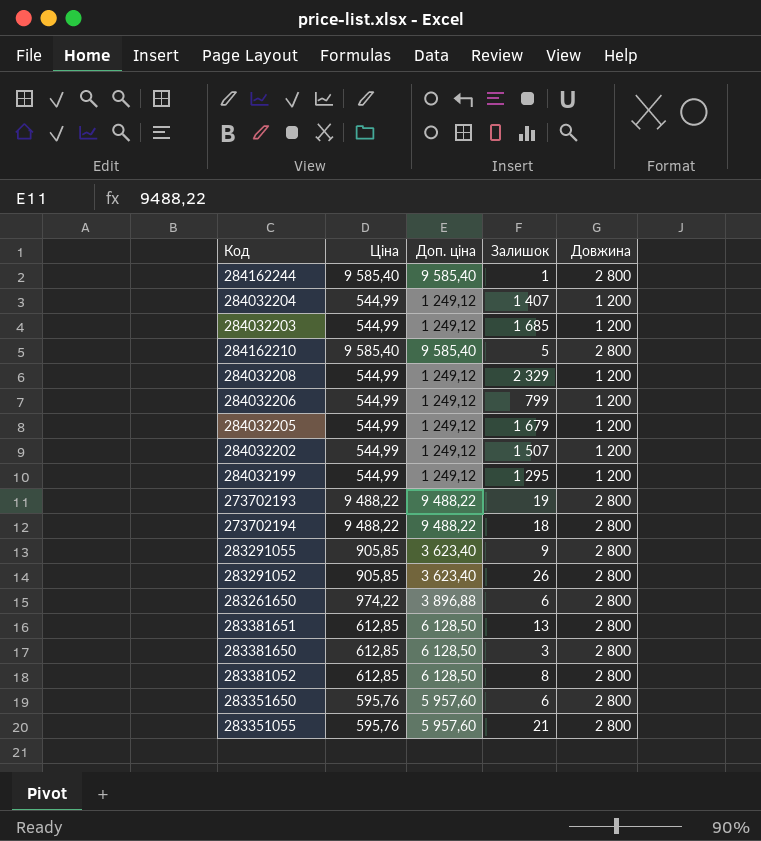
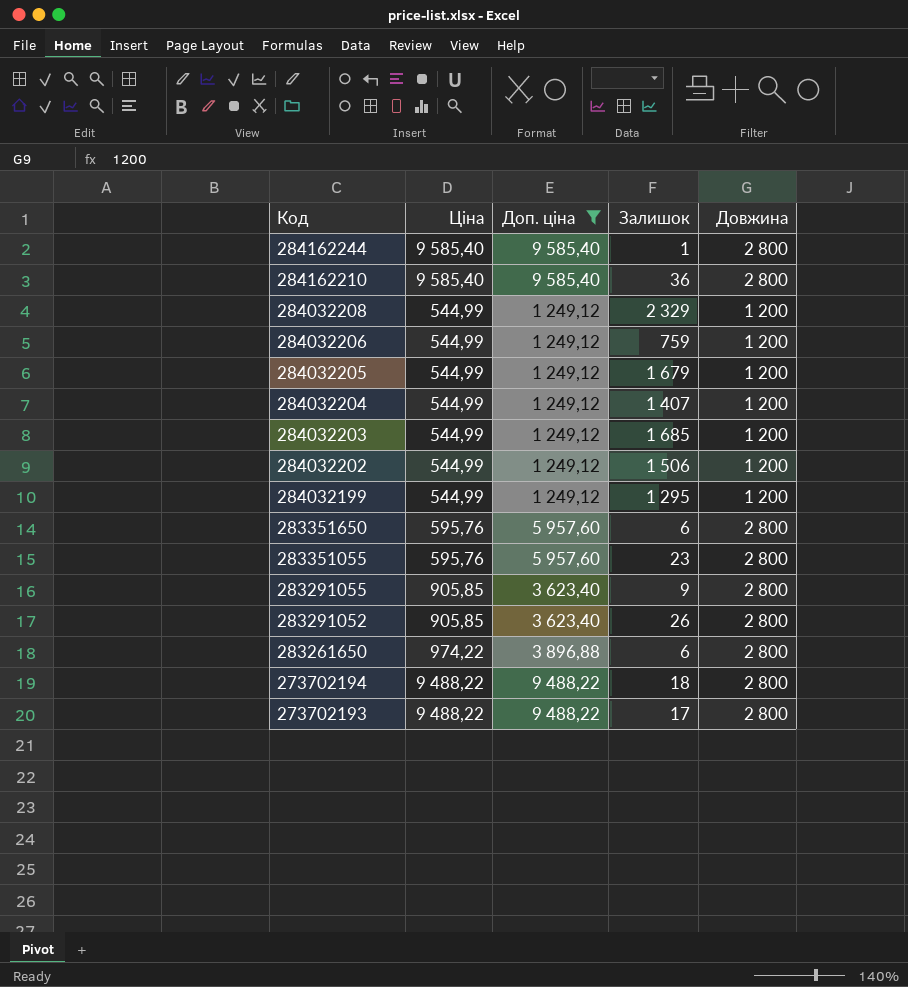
filter: none -> Доп. ціна != 6 128,50
row order: none -> Код descending
284162210 | Залишок: 5 -> 36
284032206 | Залишок: 799 -> 759
284032202 | Залишок: 1 507 -> 1 506
283351055 | Залишок: 21 -> 23
273702193 | Залишок: 19 -> 17

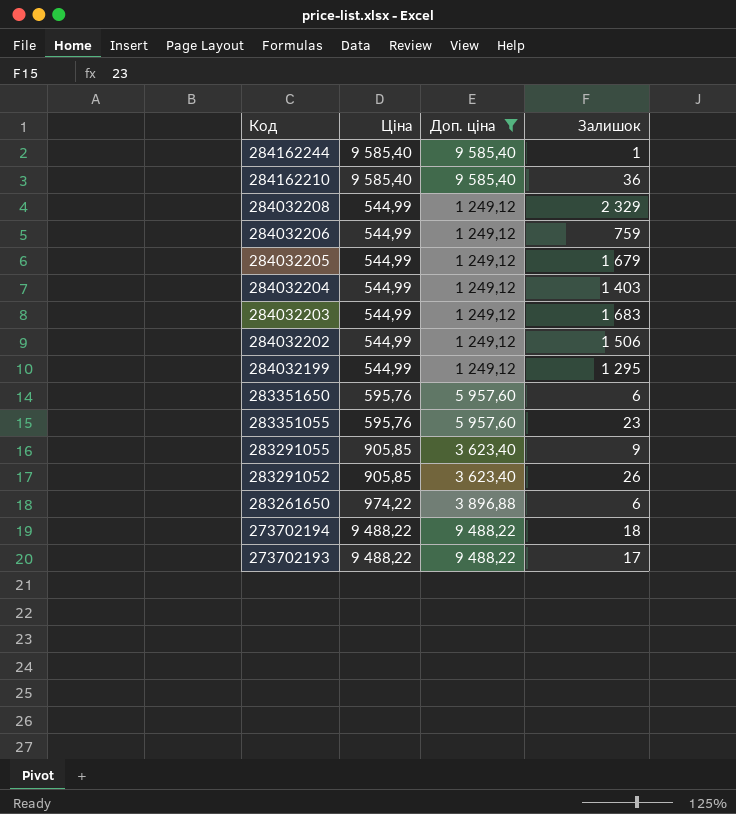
column Довжина | position: 5 -> none
284032204 | Залишок: 1 407 -> 1 403
284032203 | Залишок: 1 685 -> 1 683

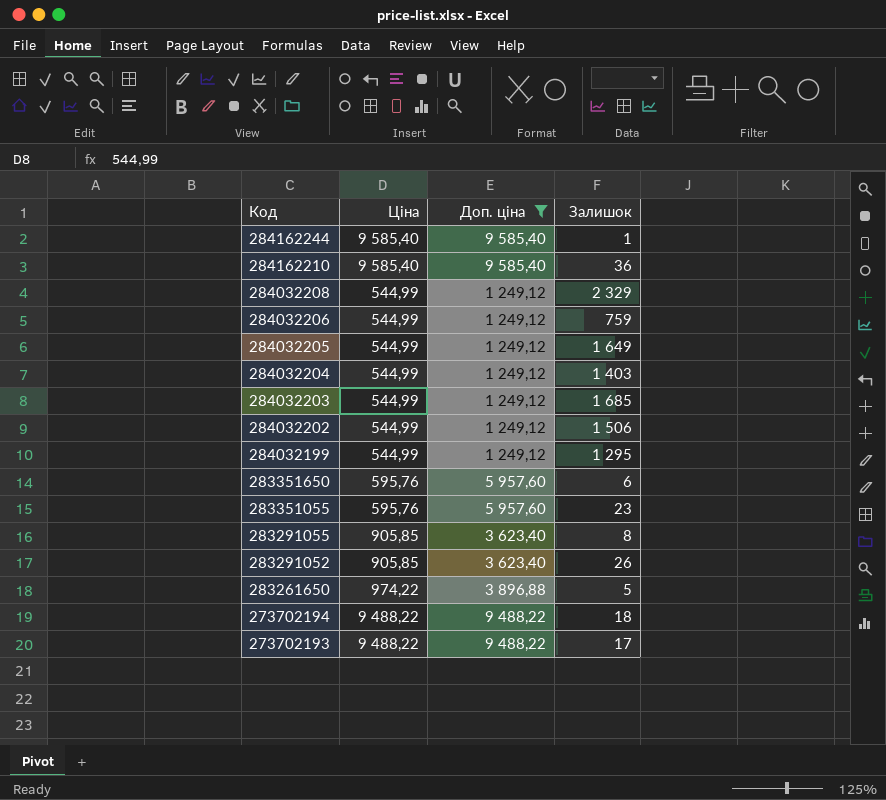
284032205 | Залишок: 1 679 -> 1 649
284032203 | Залишок: 1 683 -> 1 685
283291055 | Залишок: 9 -> 8
283261650 | Залишок: 6 -> 5

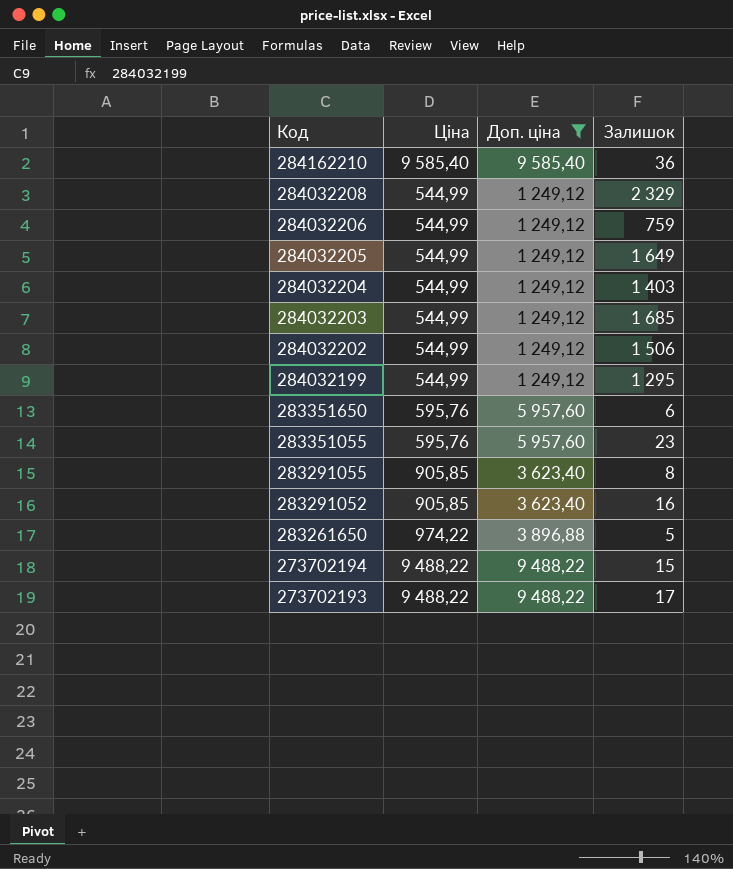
row 284162244: 9 585,40 | 9 585,40 | 1 -> none
283291052 | Залишок: 26 -> 16
273702194 | Залишок: 18 -> 15

